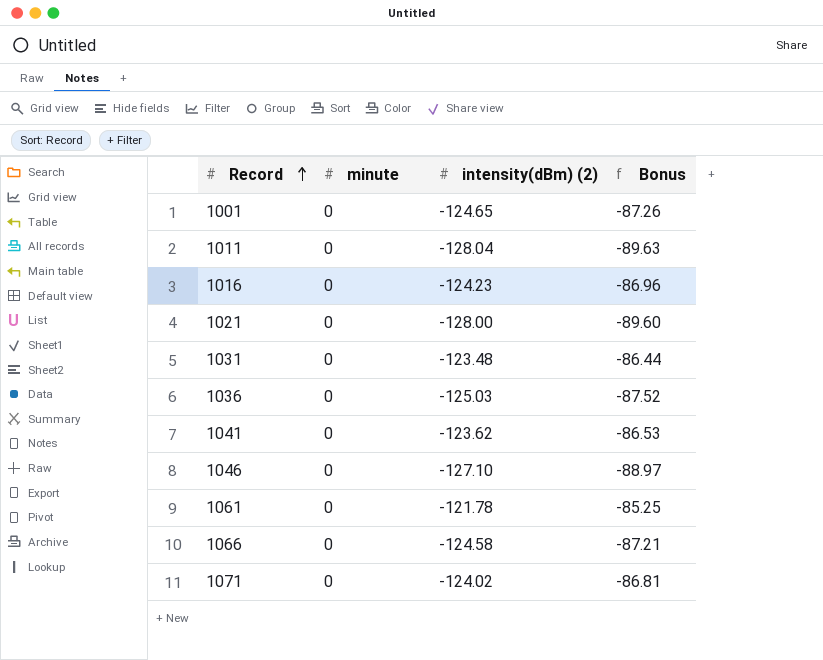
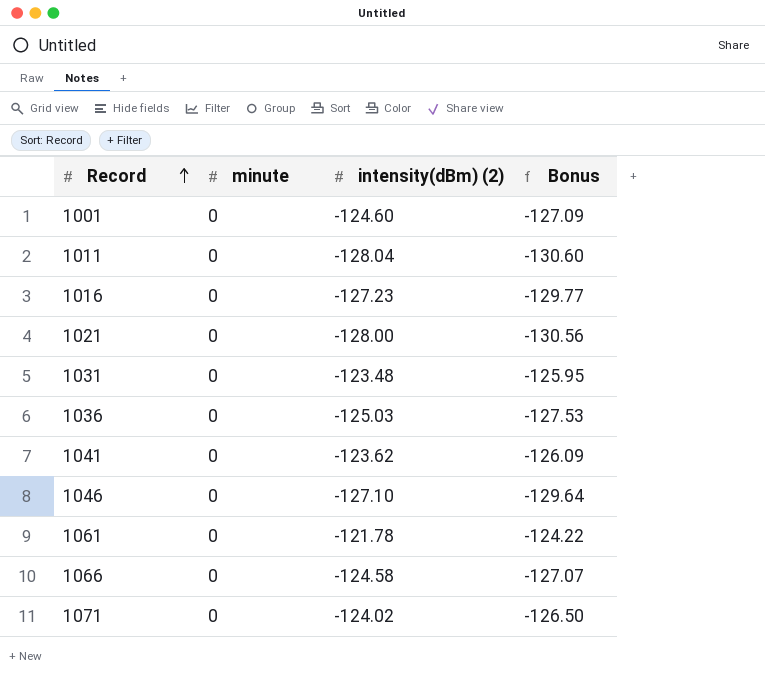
column Bonus | formula: [intensity(dBm) (2)] * 0.7 -> [intensity(dBm) (2)] * 1.02
1001 | intensity(dBm) (2): -124.65 -> -124.60
1016 | intensity(dBm) (2): -124.23 -> -127.23

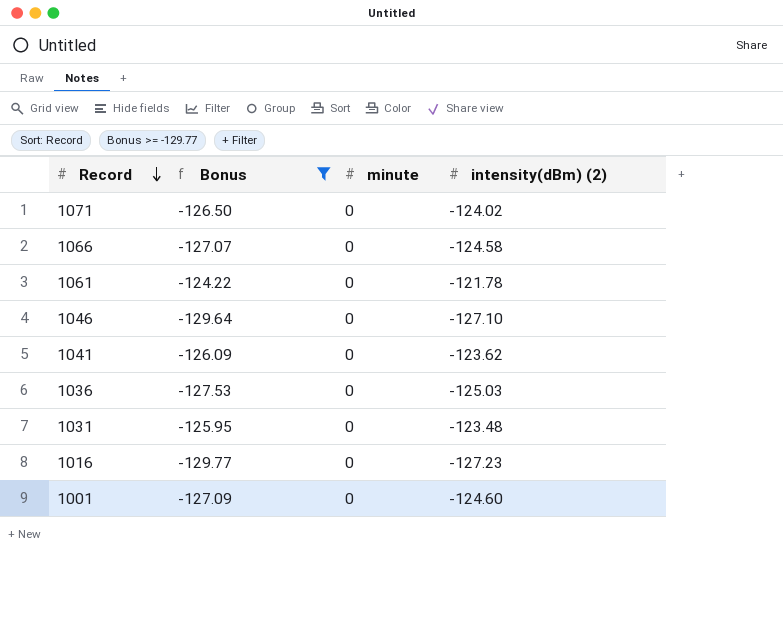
filter: none -> Bonus >= -129.77
row order: Record ascending -> Record descending
column Bonus | position: 4 -> 2

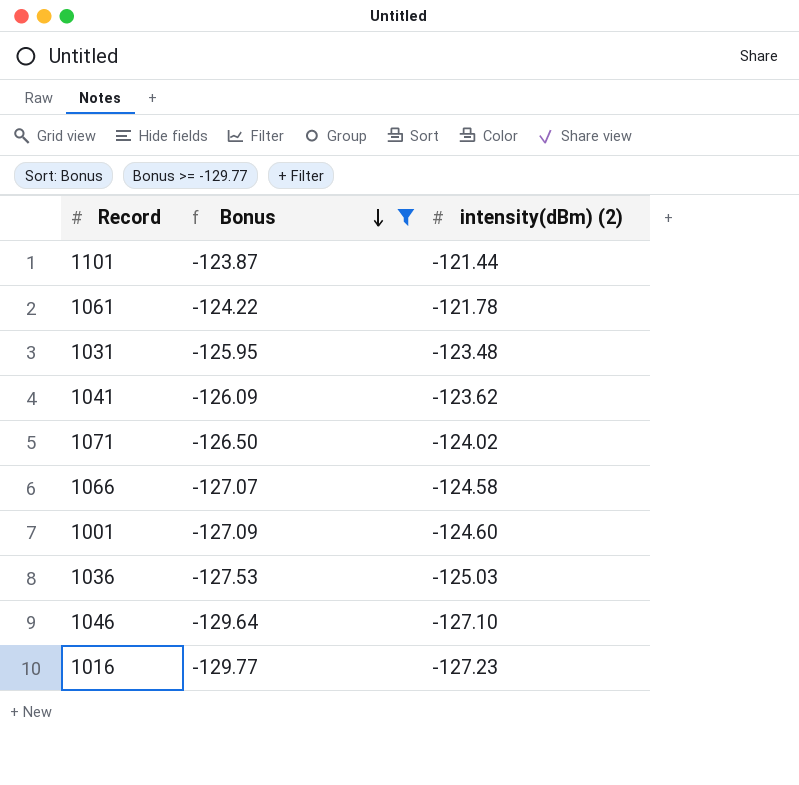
row order: Record descending -> Bonus descending
column minute | position: 3 -> none
row 1101: none -> -123.87 | -121.44

